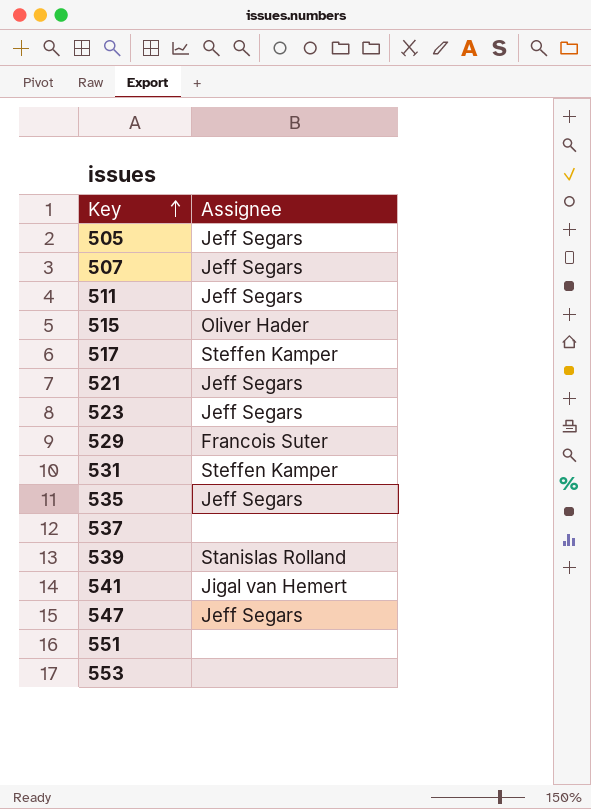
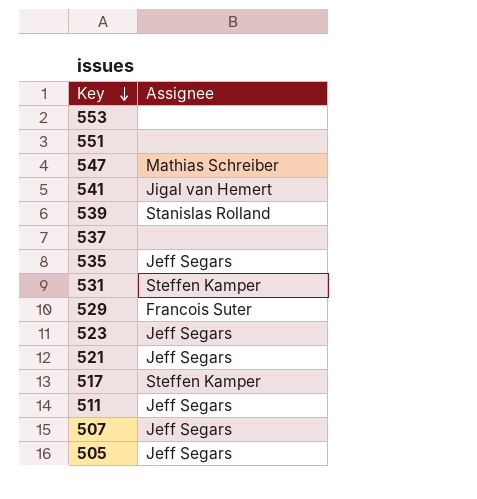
row order: Key ascending -> Key descending
row 515: Oliver Hader -> none
547 | Assignee: Jeff Segars -> Mathias Schreiber

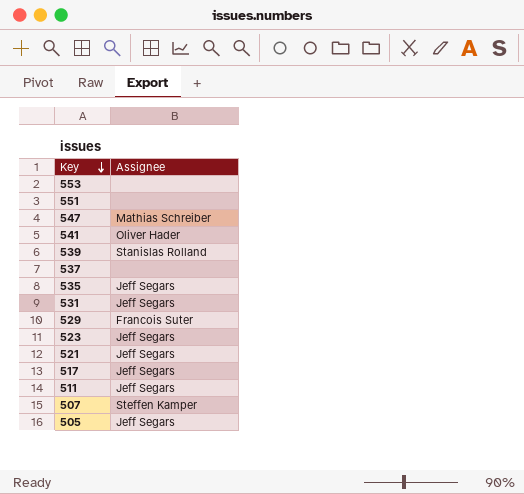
541 | Assignee: Jigal van Hemert -> Oliver Hader
531 | Assignee: Steffen Kamper -> Jeff Segars
517 | Assignee: Steffen Kamper -> Jeff Segars
507 | Assignee: Jeff Segars -> Steffen Kamper

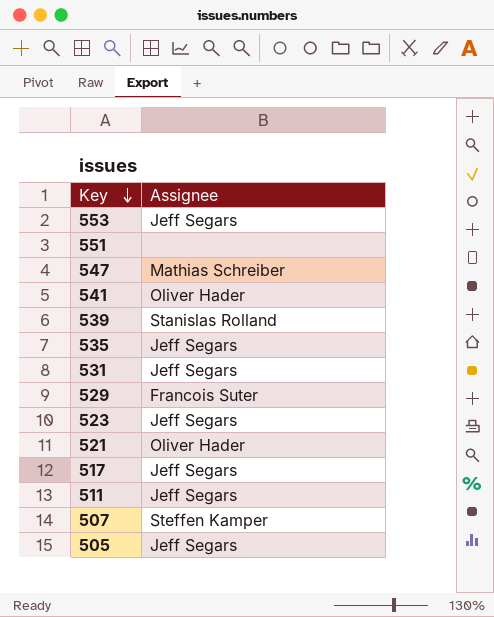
row 537: none -> none
553 | Assignee: none -> Jeff Segars
521 | Assignee: Jeff Segars -> Oliver Hader

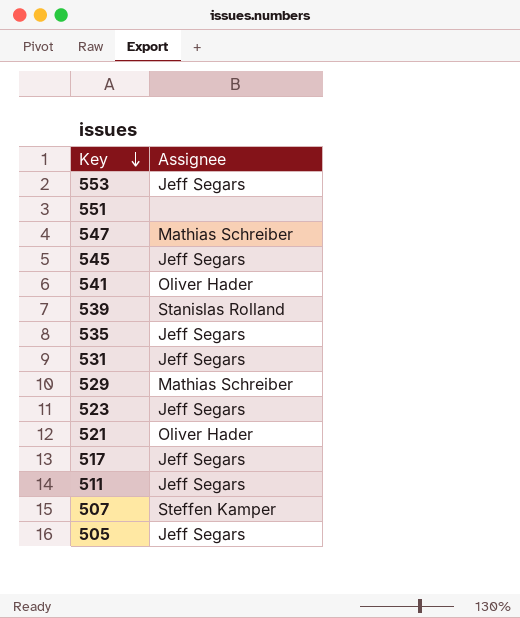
row 545: none -> Jeff Segars
529 | Assignee: Francois Suter -> Mathias Schreiber

